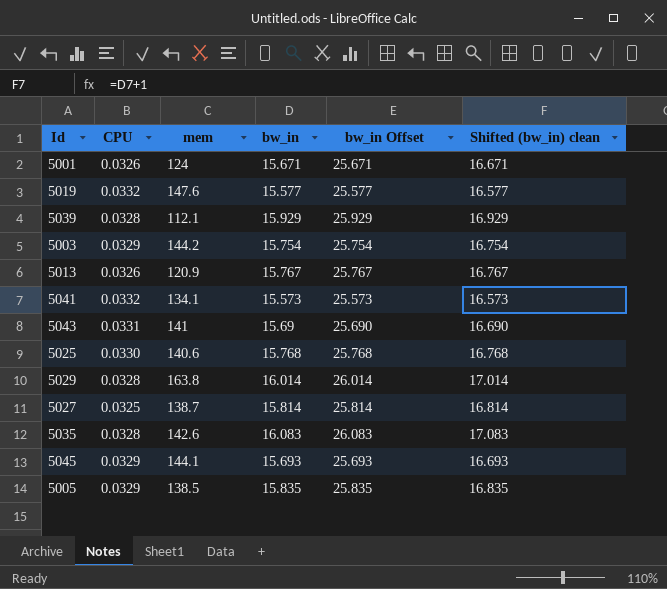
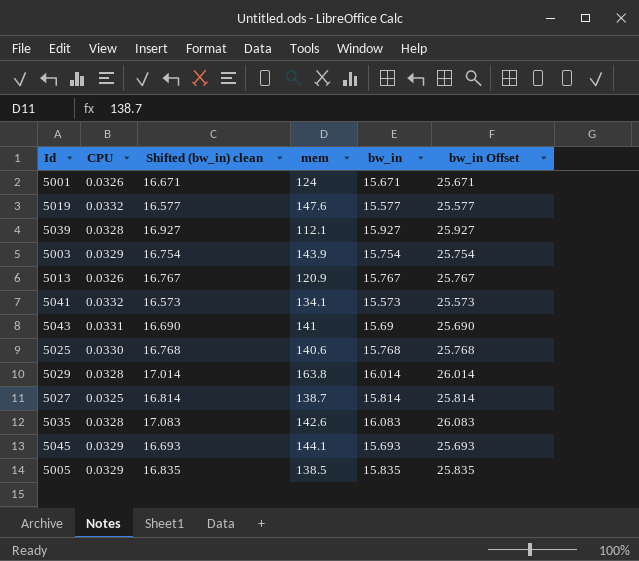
column Shifted (bw_in) clean | position: 6 -> 3
5039 | Shifted (bw_in) clean: 16.929 -> 16.927
5039 | bw_in: 15.929 -> 15.927
5039 | bw_in Offset: 25.929 -> 25.927
5003 | mem: 144.2 -> 143.9

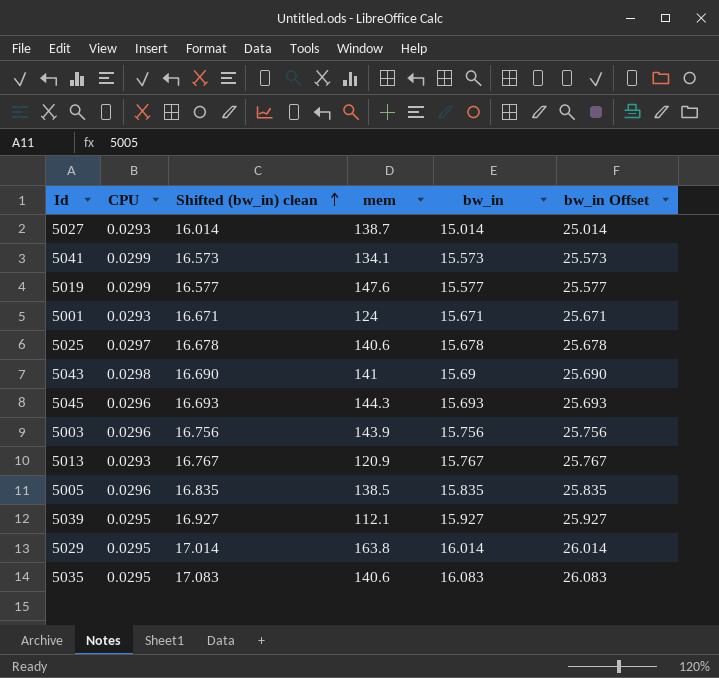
row order: none -> Shifted (bw_in) clean ascending
5027 | CPU: 0.0325 -> 0.0293
5027 | Shifted (bw_in) clean: 16.814 -> 16.014
5027 | bw_in: 15.814 -> 15.014
5027 | bw_in Offset: 25.814 -> 25.014
5041 | CPU: 0.0332 -> 0.0299
5019 | CPU: 0.0332 -> 0.0299
5001 | CPU: 0.0326 -> 0.0293
5025 | CPU: 0.0330 -> 0.0297
5025 | Shifted (bw_in) clean: 16.768 -> 16.678
5025 | bw_in: 15.768 -> 15.678
5025 | bw_in Offset: 25.768 -> 25.678
5043 | CPU: 0.0331 -> 0.0298
5045 | CPU: 0.0329 -> 0.0296
5045 | mem: 144.1 -> 144.3
5003 | CPU: 0.0329 -> 0.0296
5003 | Shifted (bw_in) clean: 16.754 -> 16.756
5003 | bw_in: 15.754 -> 15.756
5003 | bw_in Offset: 25.754 -> 25.756
5013 | CPU: 0.0326 -> 0.0293
5005 | CPU: 0.0329 -> 0.0296
5039 | CPU: 0.0328 -> 0.0295
5029 | CPU: 0.0328 -> 0.0295
5035 | CPU: 0.0328 -> 0.0295
5035 | mem: 142.6 -> 140.6

